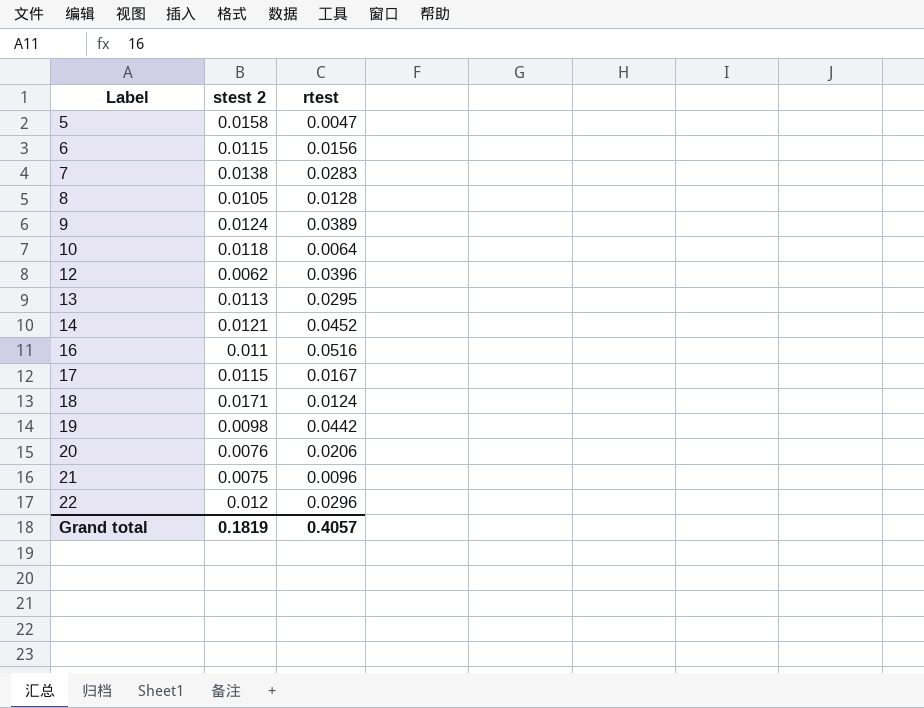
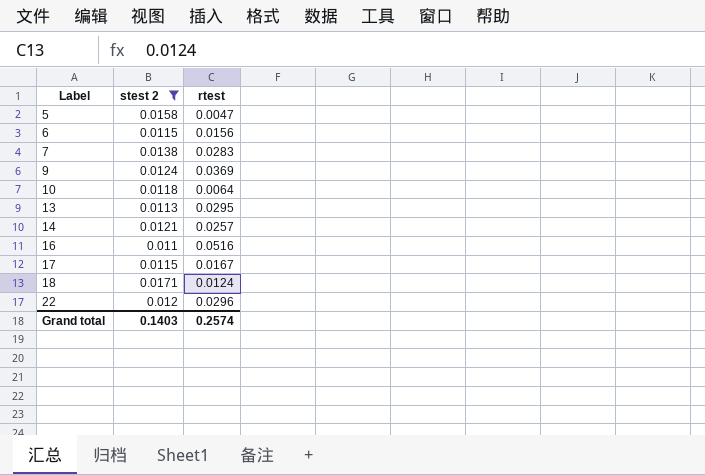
filter: none -> stest 2 >= 0.011
9 | rtest: 0.0389 -> 0.0369
14 | rtest: 0.0452 -> 0.0257
Grand total | stest 2: 0.1819 -> 0.1403
Grand total | rtest: 0.4057 -> 0.2574

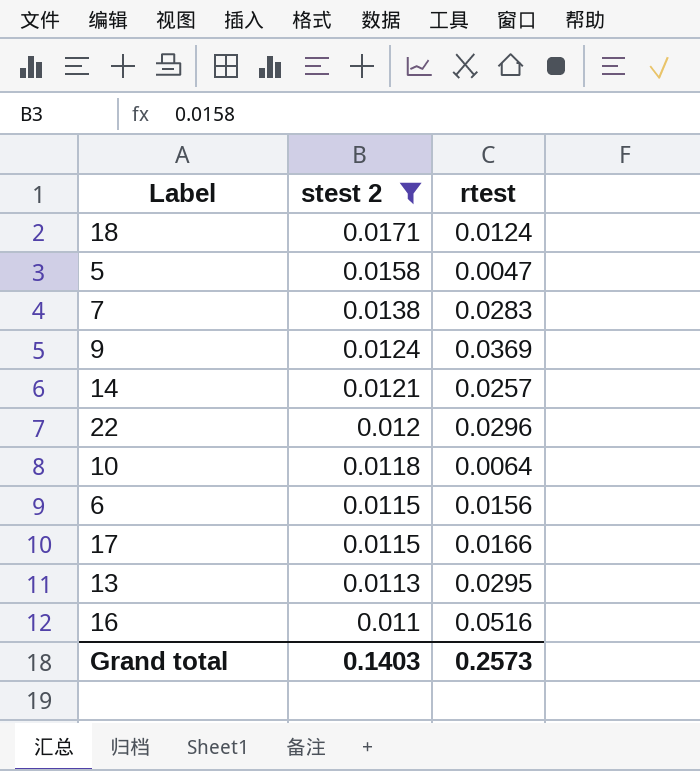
row order: Label ascending -> stest 2 descending
17 | rtest: 0.0167 -> 0.0166
Grand total | rtest: 0.2574 -> 0.2573

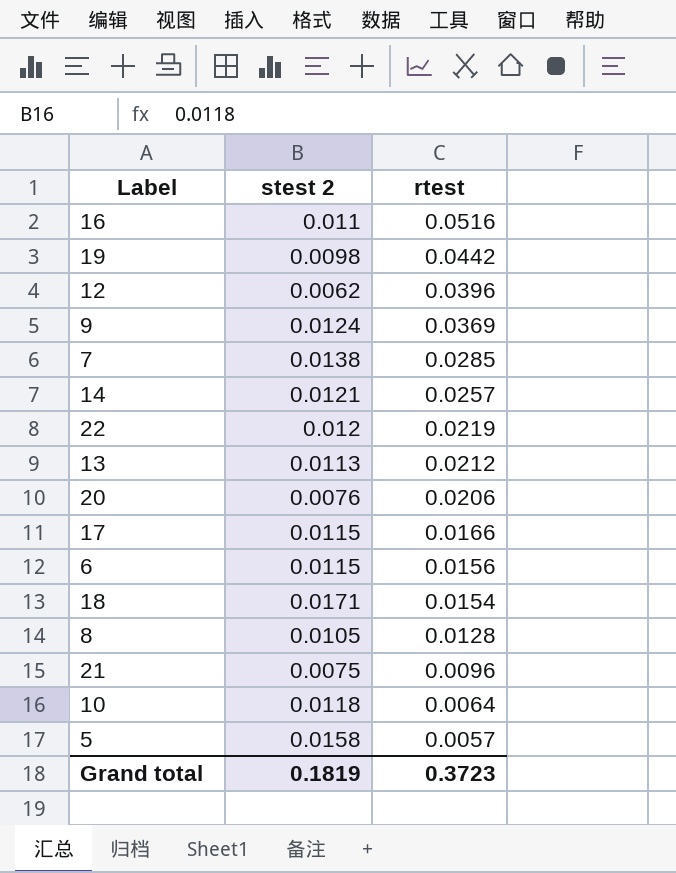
filter: stest 2 >= 0.011 -> none
row order: stest 2 descending -> rtest descending
7 | rtest: 0.0283 -> 0.0285
22 | rtest: 0.0296 -> 0.0219
13 | rtest: 0.0295 -> 0.0212
18 | rtest: 0.0124 -> 0.0154
5 | rtest: 0.0047 -> 0.0057
Grand total | stest 2: 0.1403 -> 0.1819
Grand total | rtest: 0.2573 -> 0.3723

